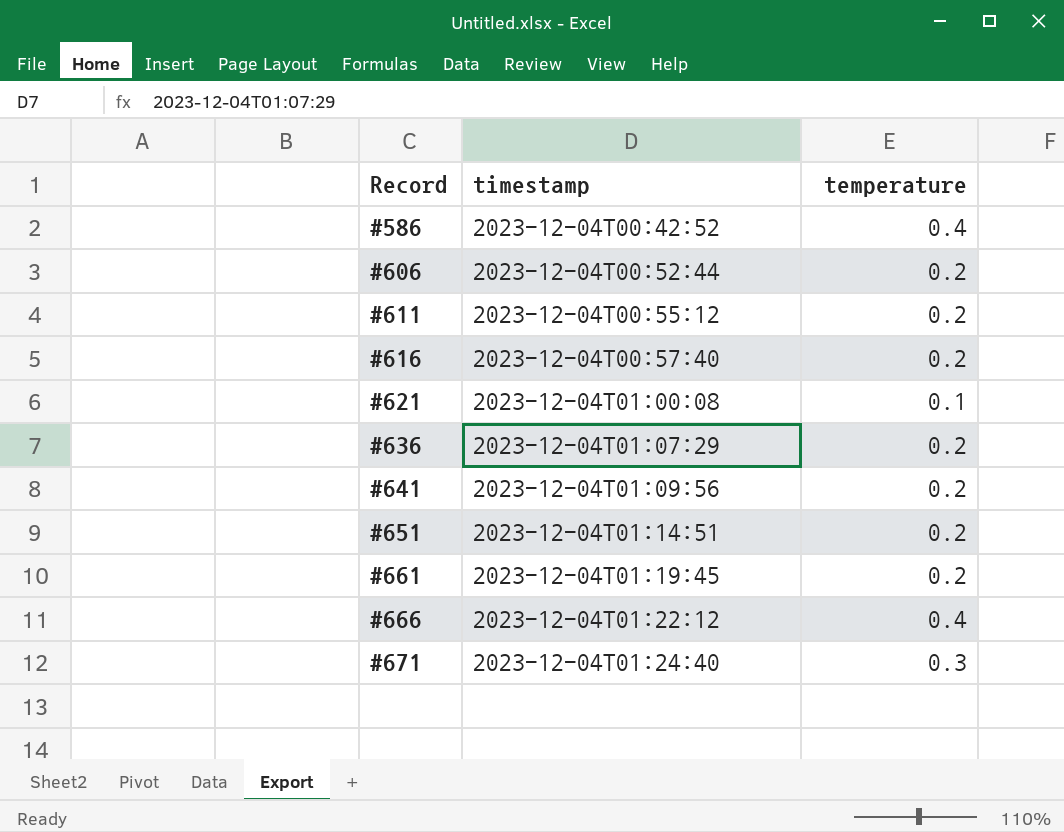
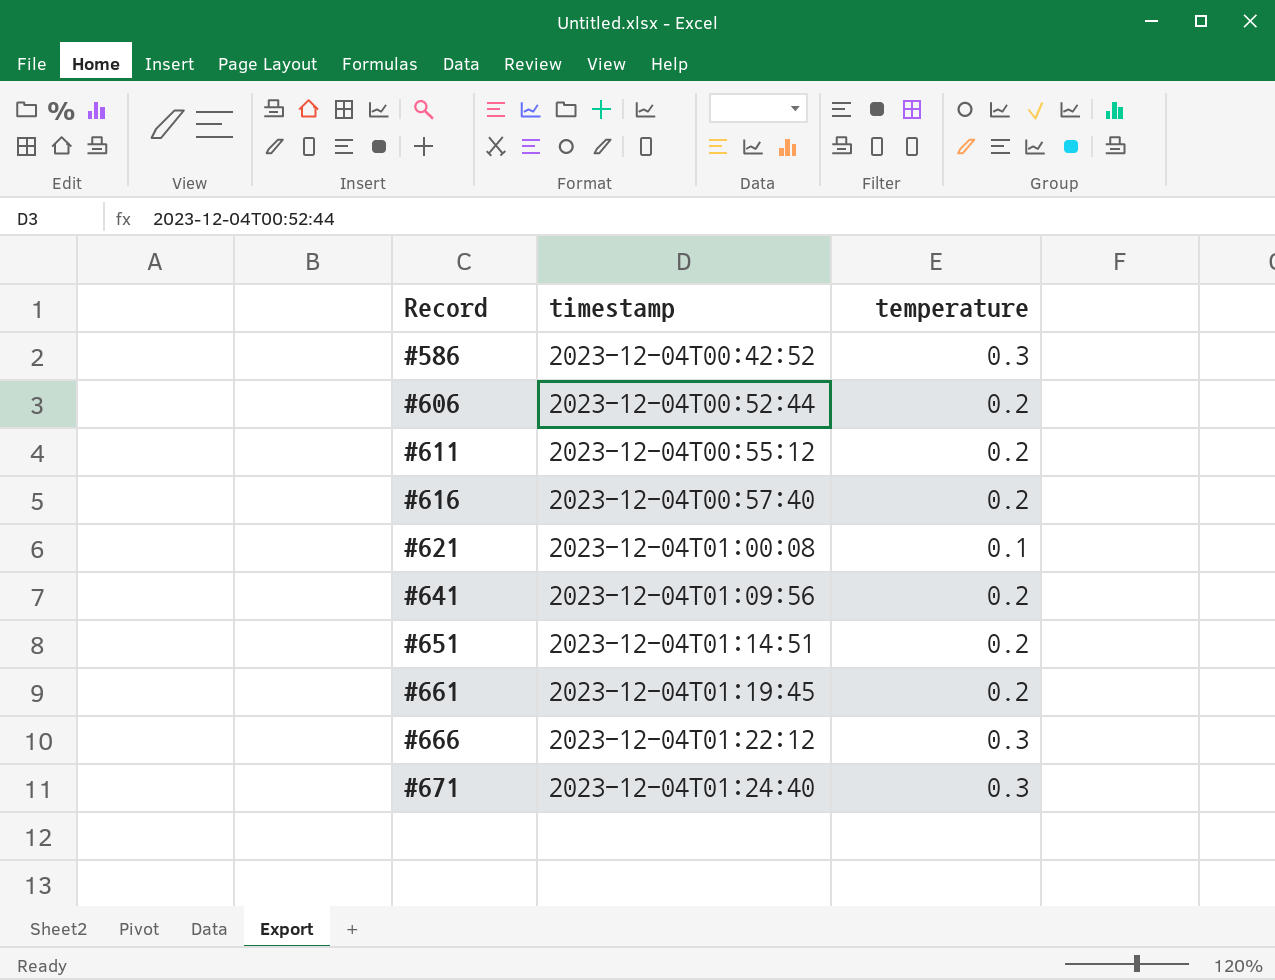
row #636: 2023-12-04T01:07:29 | 0.2 -> none
#586 | temperature: 0.4 -> 0.3
#666 | temperature: 0.4 -> 0.3

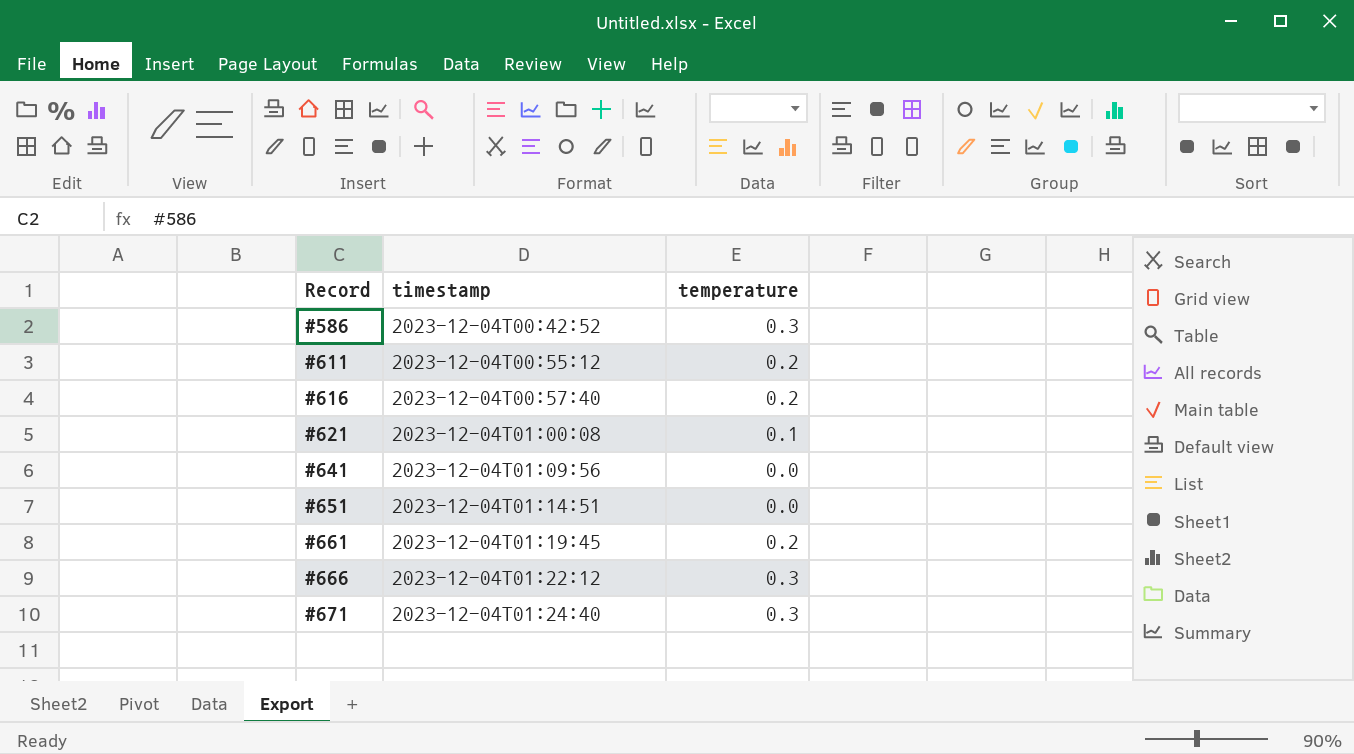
row #606: 2023-12-04T00:52:44 | 0.2 -> none
#641 | temperature: 0.2 -> 0.0
#651 | temperature: 0.2 -> 0.0

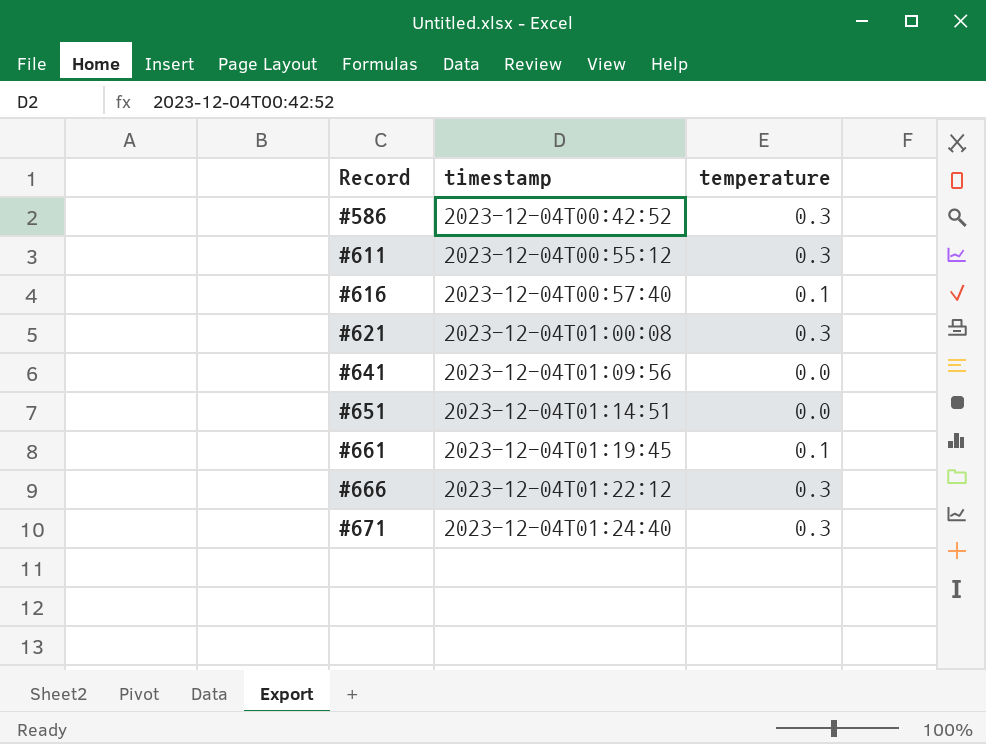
#611 | temperature: 0.2 -> 0.3
#616 | temperature: 0.2 -> 0.1
#621 | temperature: 0.1 -> 0.3
#661 | temperature: 0.2 -> 0.1

